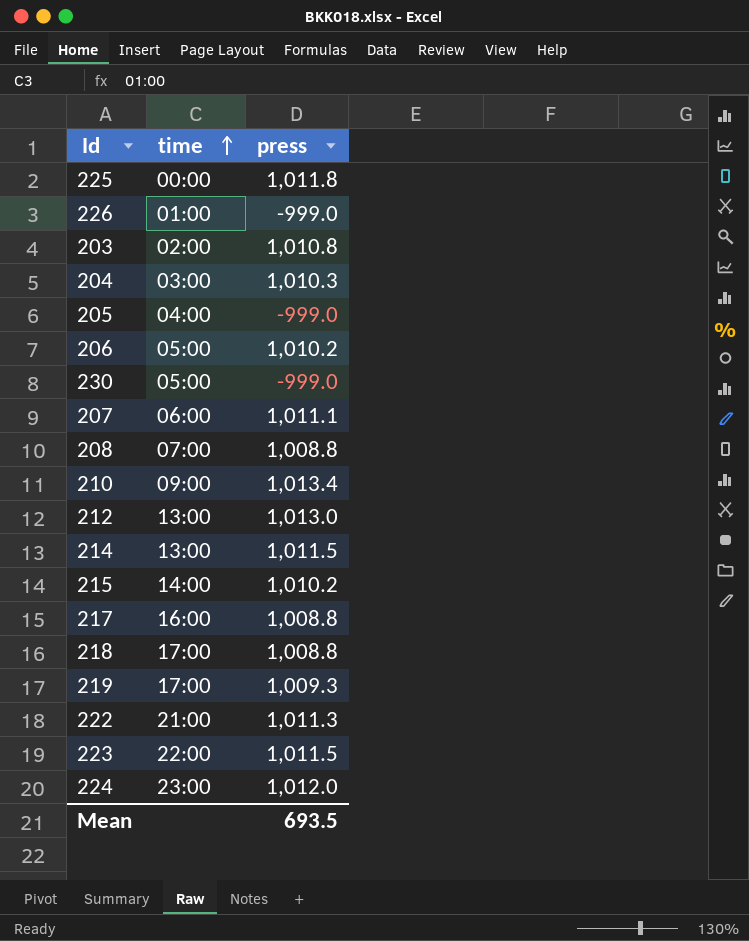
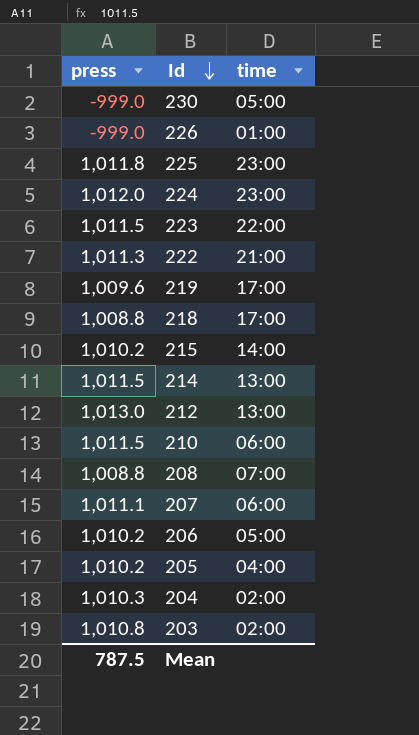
row order: time ascending -> Id descending
column press | position: 3 -> 1
row 217: 16:00 | 1,008.8 -> none
225 | time: 00:00 -> 23:00
219 | press: 1,009.3 -> 1,009.6
210 | press: 1,013.4 -> 1,011.5
210 | time: 09:00 -> 06:00
205 | press: -999.0 -> 1,010.2
204 | time: 03:00 -> 02:00
Mean | press: 693.5 -> 787.5

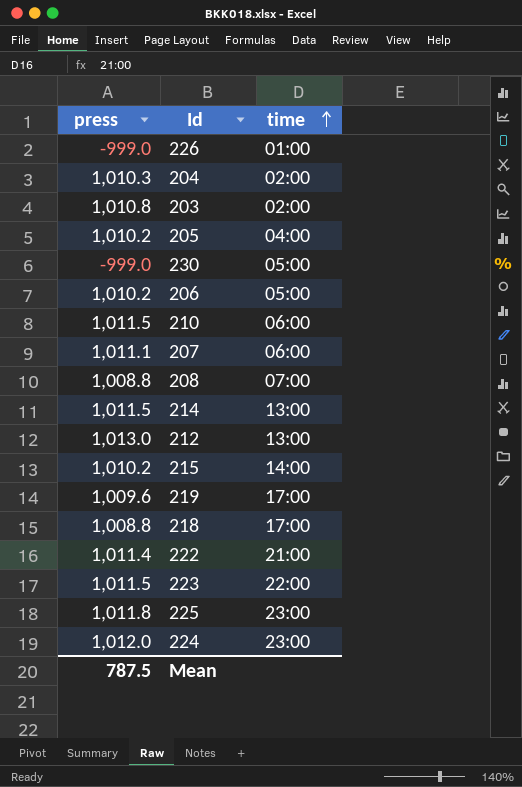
row order: Id descending -> time ascending
222 | press: 1,011.3 -> 1,011.4

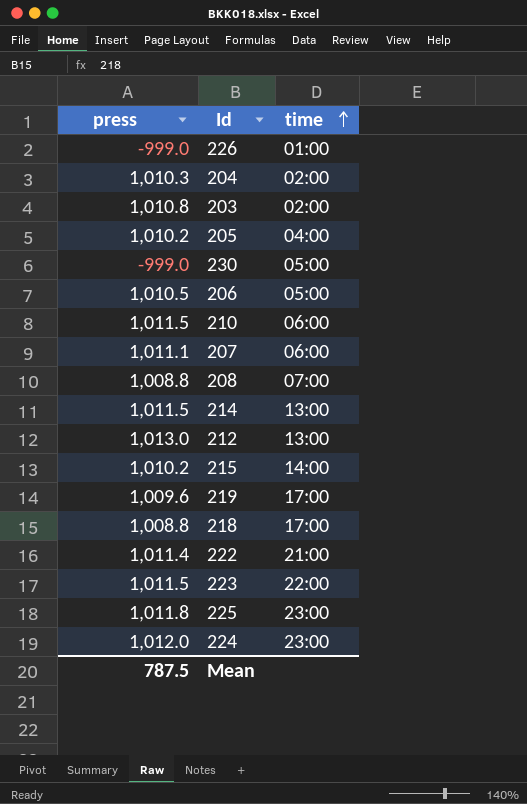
206 | press: 1,010.2 -> 1,010.5

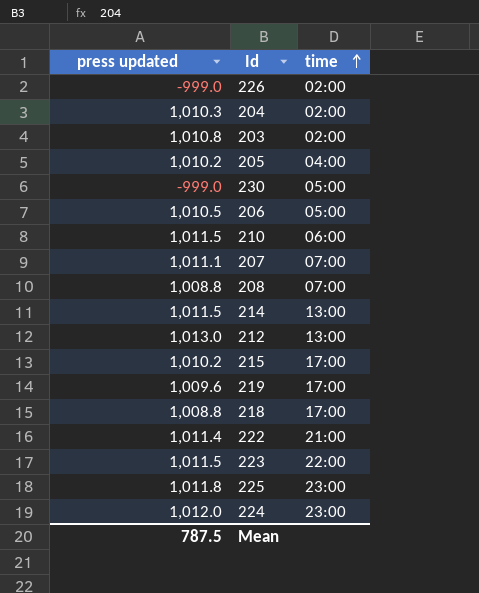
column name: press -> press updated
226 | time: 01:00 -> 02:00
207 | time: 06:00 -> 07:00
215 | time: 14:00 -> 17:00

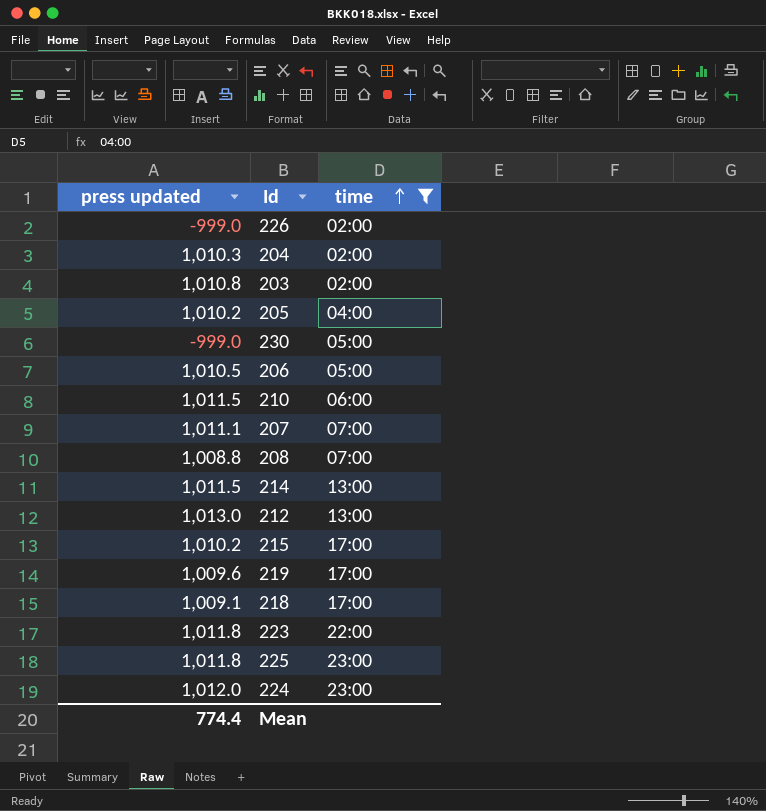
filter: none -> time != 21:00
218 | press updated: 1,008.8 -> 1,009.1
223 | press updated: 1,011.5 -> 1,011.8
Mean | press updated: 787.5 -> 774.4

